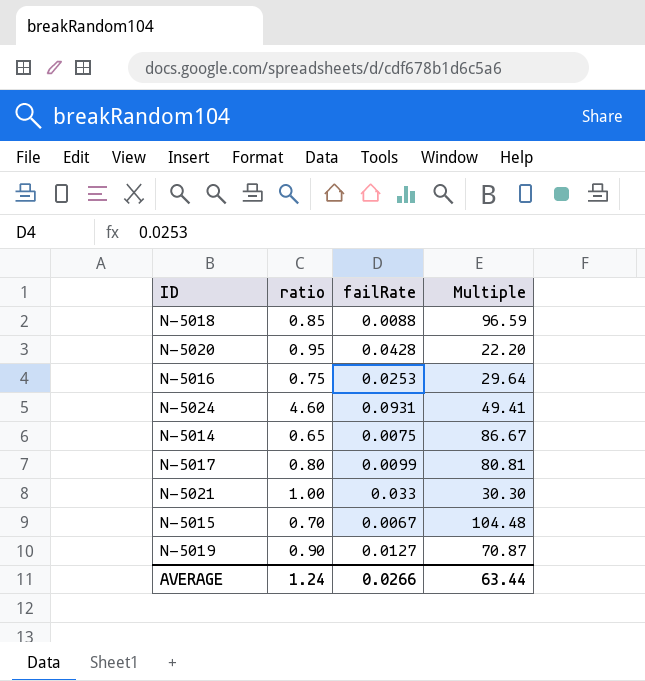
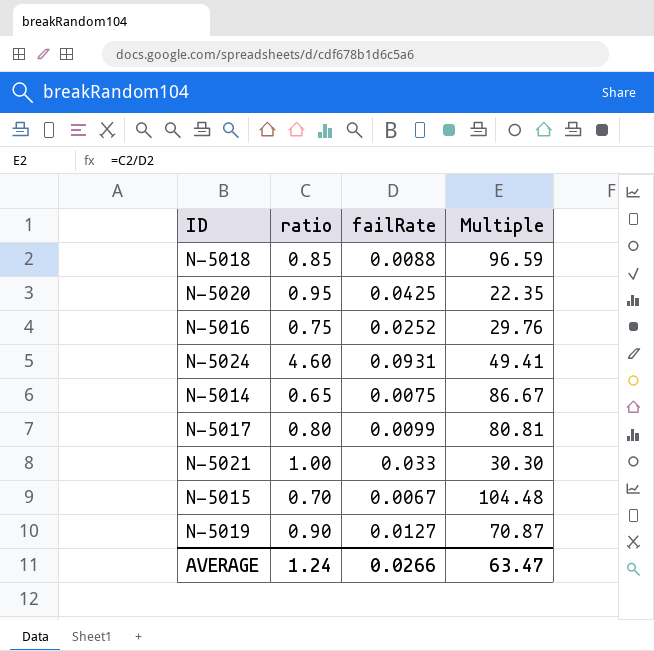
N-5020 | failRate: 0.0428 -> 0.0425
N-5020 | Multiple: 22.20 -> 22.35
N-5016 | failRate: 0.0253 -> 0.0252
N-5016 | Multiple: 29.64 -> 29.76
AVERAGE | Multiple: 63.44 -> 63.47

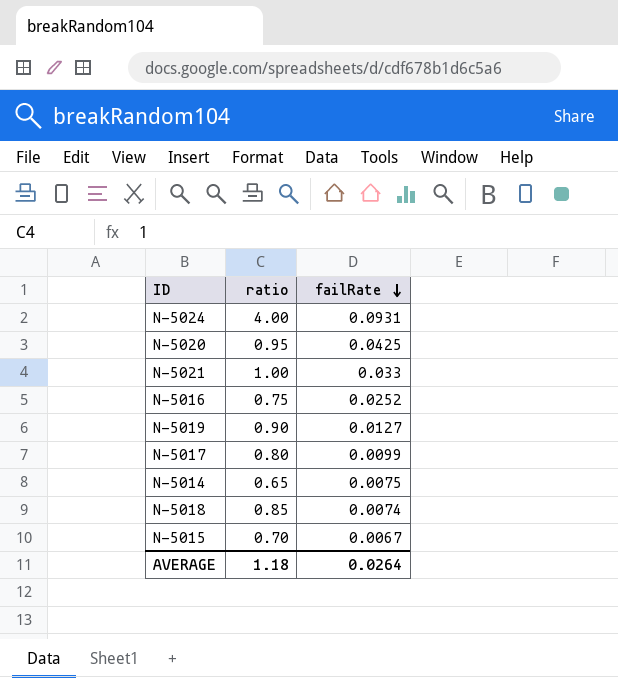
row order: none -> failRate descending
column Multiple | formula: [ratio] / [failRate] -> none
N-5024 | ratio: 4.60 -> 4.00
N-5018 | failRate: 0.0088 -> 0.0074
AVERAGE | ratio: 1.24 -> 1.18
AVERAGE | failRate: 0.0266 -> 0.0264

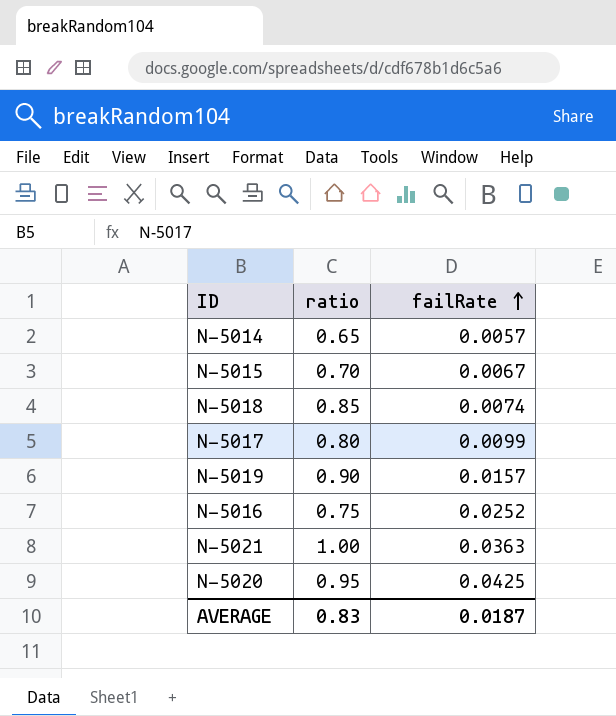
row order: failRate descending -> failRate ascending
row N-5024: 4.00 | 0.0931 -> none
N-5014 | failRate: 0.0075 -> 0.0057
N-5019 | failRate: 0.0127 -> 0.0157
N-5021 | failRate: 0.033 -> 0.0363
AVERAGE | ratio: 1.18 -> 0.83
AVERAGE | failRate: 0.0264 -> 0.0187

